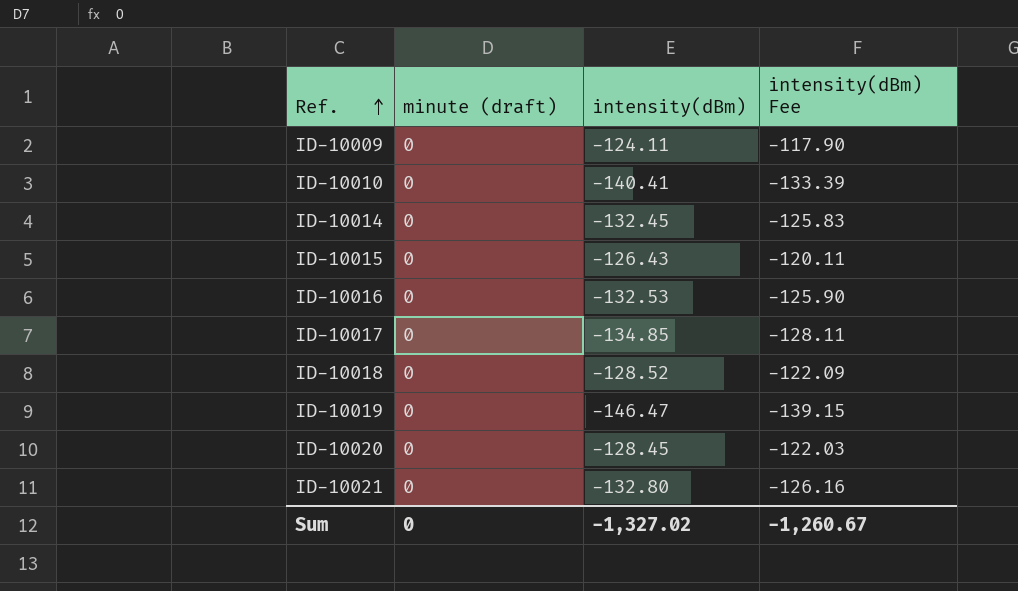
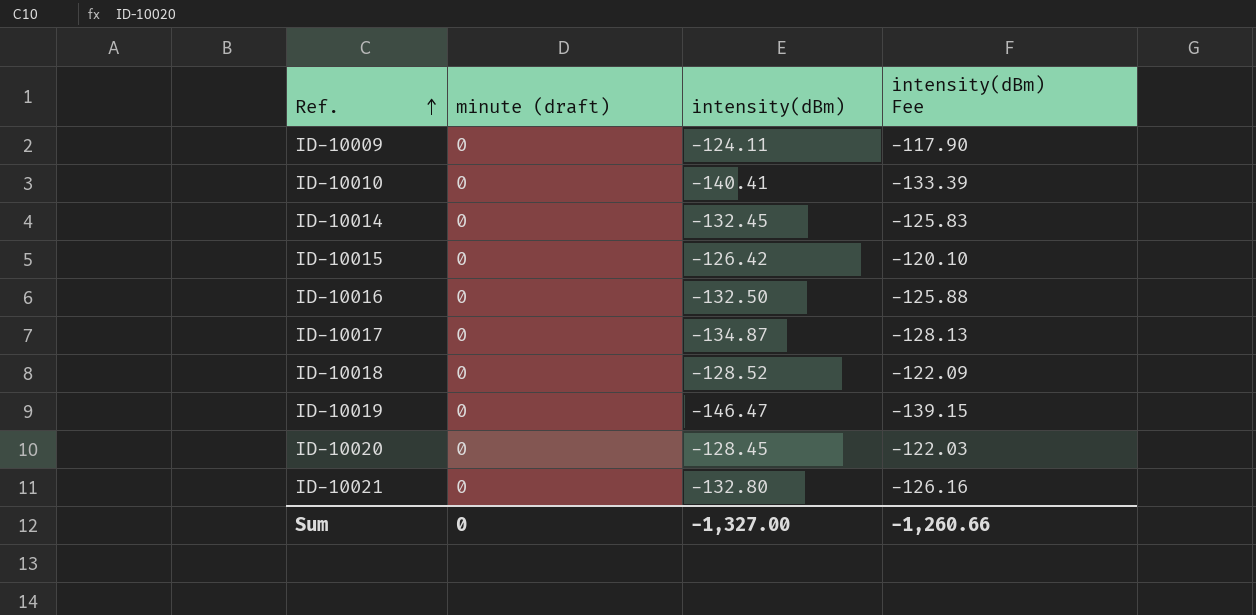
ID-10015 | intensity(dBm): -126.43 -> -126.42
ID-10015 | intensity(dBm) Fee: -120.11 -> -120.10
ID-10016 | intensity(dBm): -132.53 -> -132.50
ID-10016 | intensity(dBm) Fee: -125.90 -> -125.88
ID-10017 | intensity(dBm): -134.85 -> -134.87
ID-10017 | intensity(dBm) Fee: -128.11 -> -128.13
Sum | intensity(dBm): -1,327.02 -> -1,327.00
Sum | intensity(dBm) Fee: -1,260.67 -> -1,260.66

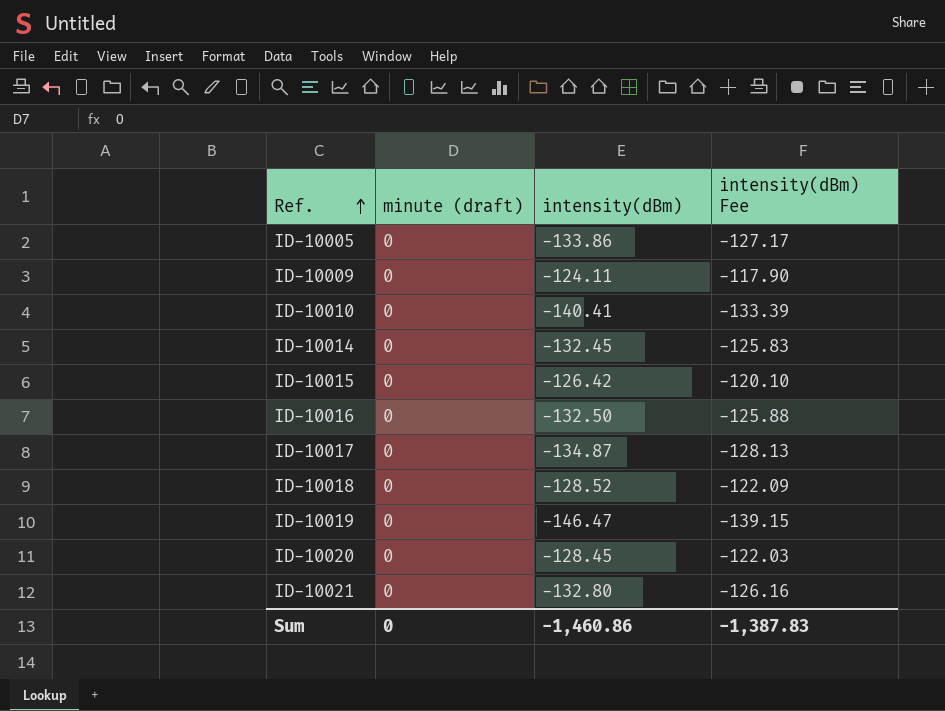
row ID-10005: none -> 0 | -133.86 | -127.17
Sum | intensity(dBm): -1,327.00 -> -1,460.86
Sum | intensity(dBm) Fee: -1,260.66 -> -1,387.83

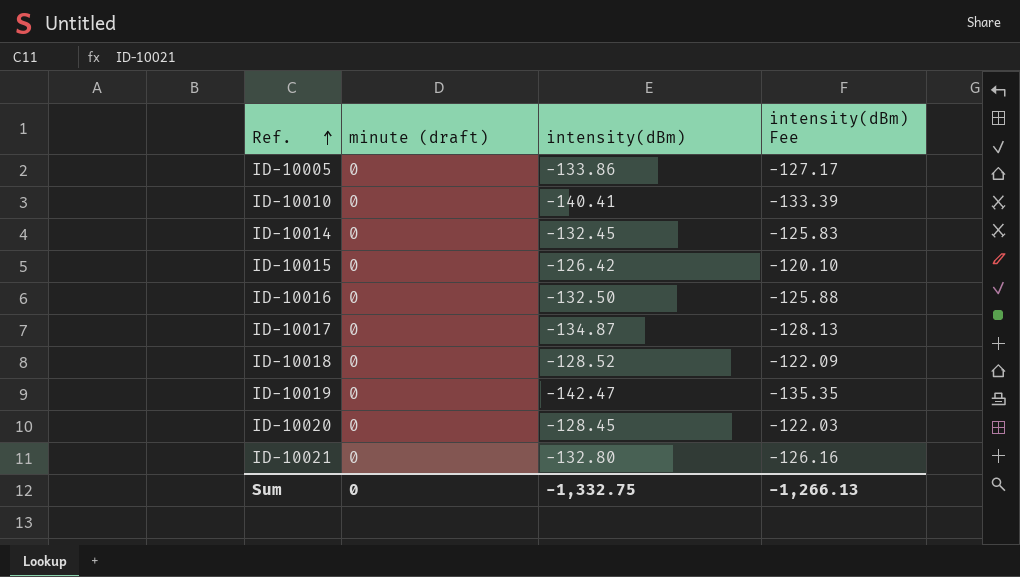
row ID-10009: 0 | -124.11 | -117.90 -> none
ID-10019 | intensity(dBm): -146.47 -> -142.47
ID-10019 | intensity(dBm) Fee: -139.15 -> -135.35
Sum | intensity(dBm): -1,460.86 -> -1,332.75
Sum | intensity(dBm) Fee: -1,387.83 -> -1,266.13

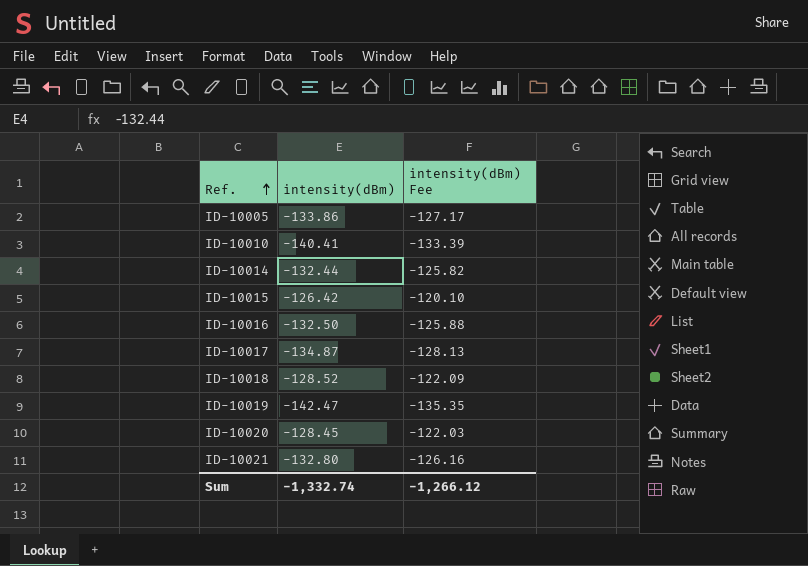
column minute (draft) | position: 2 -> none
ID-10014 | intensity(dBm): -132.45 -> -132.44
ID-10014 | intensity(dBm) Fee: -125.83 -> -125.82
Sum | intensity(dBm): -1,332.75 -> -1,332.74
Sum | intensity(dBm) Fee: -1,266.13 -> -1,266.12

